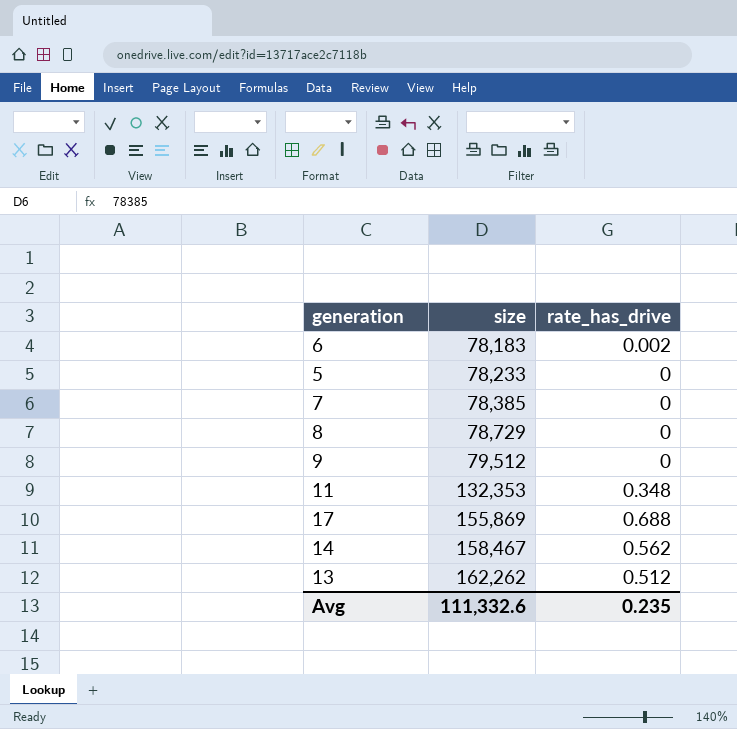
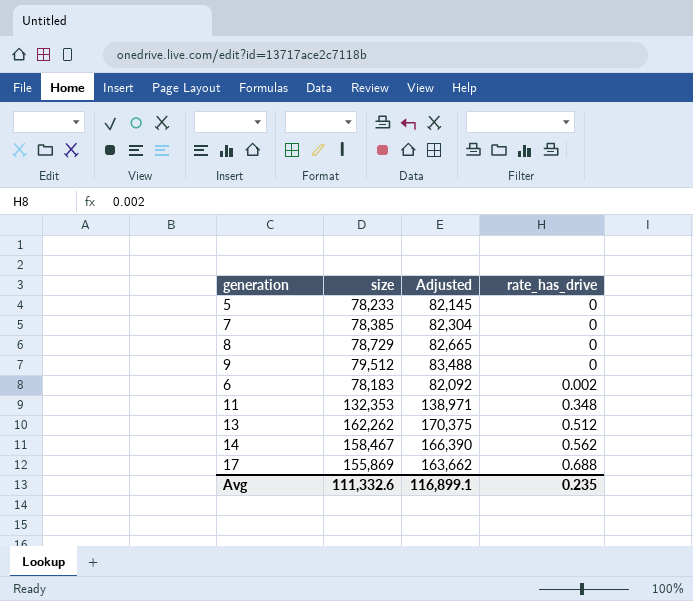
row order: size ascending -> rate_has_drive ascending
column Adjusted | formula: none -> [size] * 1.05

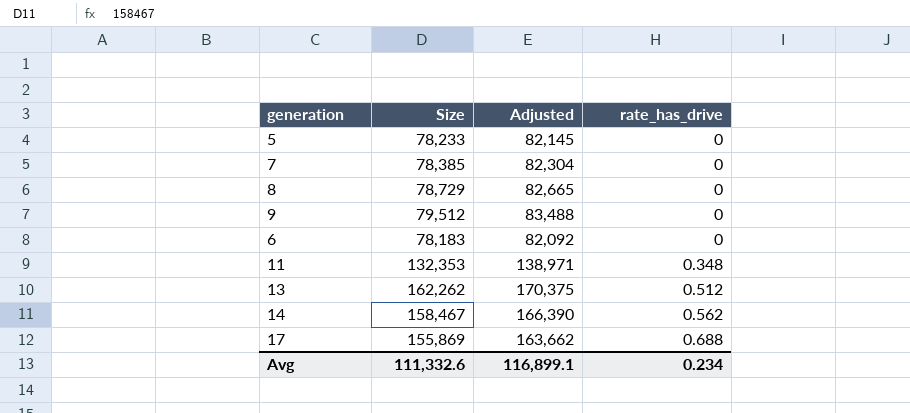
column name: size -> Size
6 | rate_has_drive: 0.002 -> 0
Avg | rate_has_drive: 0.235 -> 0.234

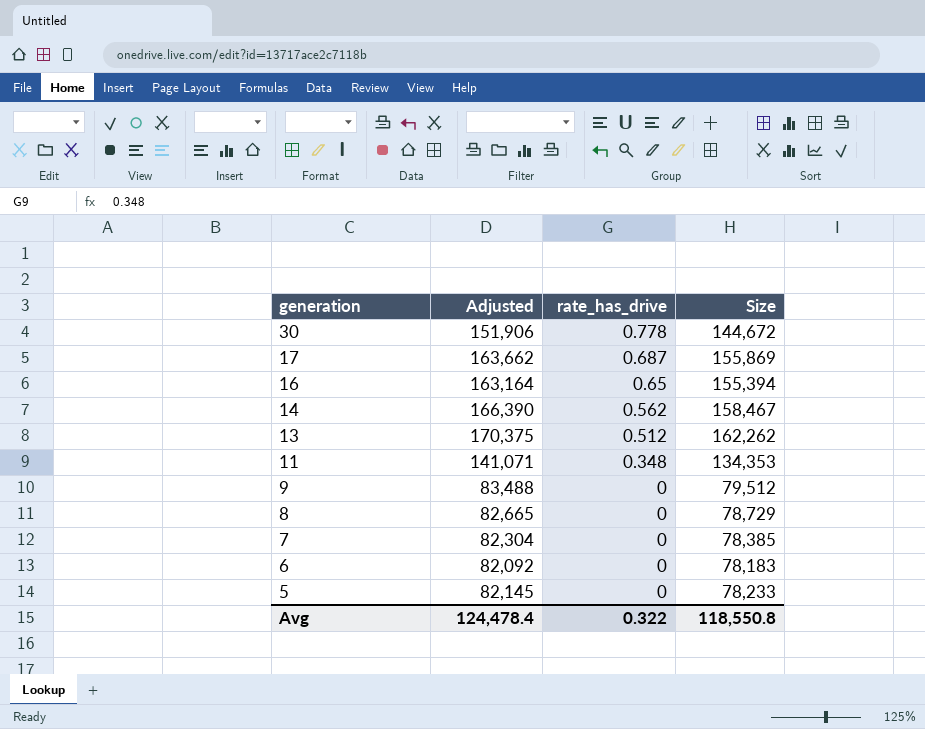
row order: rate_has_drive ascending -> generation descending
column Size | position: 2 -> 4
row 30: none -> 151,906 | 0.778 | 144,672
17 | rate_has_drive: 0.688 -> 0.687
row 16: none -> 163,164 | 0.65 | 155,394
11 | Adjusted: 138,971 -> 141,071
11 | Size: 132,353 -> 134,353
Avg | Adjusted: 116,899.1 -> 124,478.4
Avg | rate_has_drive: 0.234 -> 0.322
Avg | Size: 111,332.6 -> 118,550.8

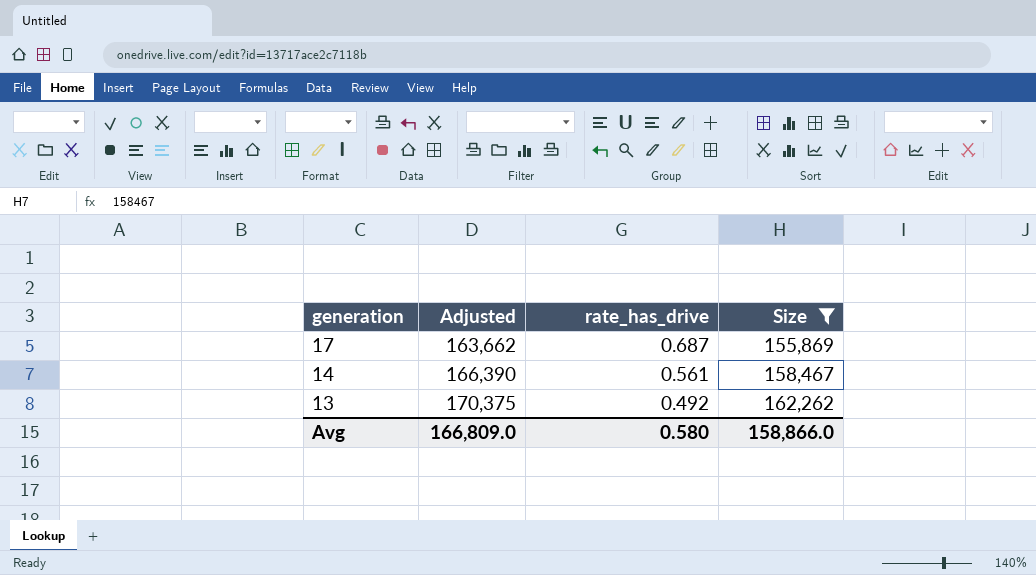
filter: none -> Size >= 155,869
14 | rate_has_drive: 0.562 -> 0.561
13 | rate_has_drive: 0.512 -> 0.492
Avg | Adjusted: 124,478.4 -> 166,809.0
Avg | rate_has_drive: 0.322 -> 0.580
Avg | Size: 118,550.8 -> 158,866.0

